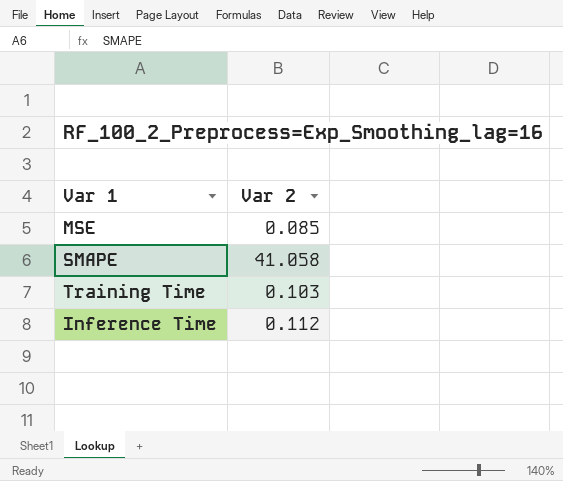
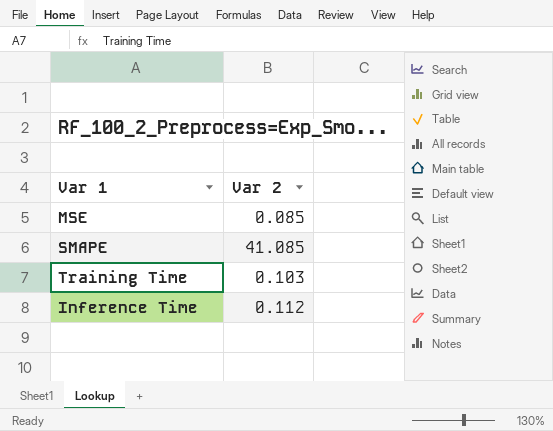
SMAPE | Var 2: 41.058 -> 41.085

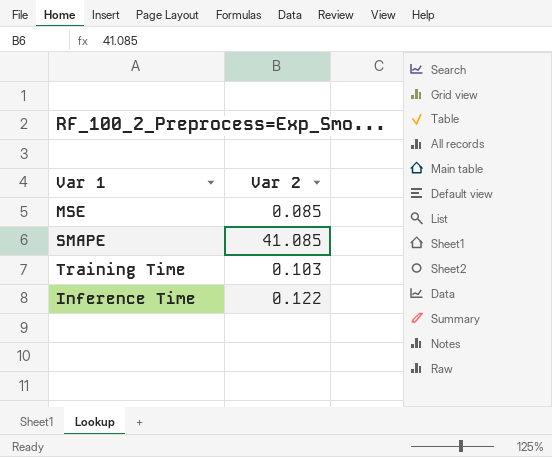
Inference Time | Var 2: 0.112 -> 0.122

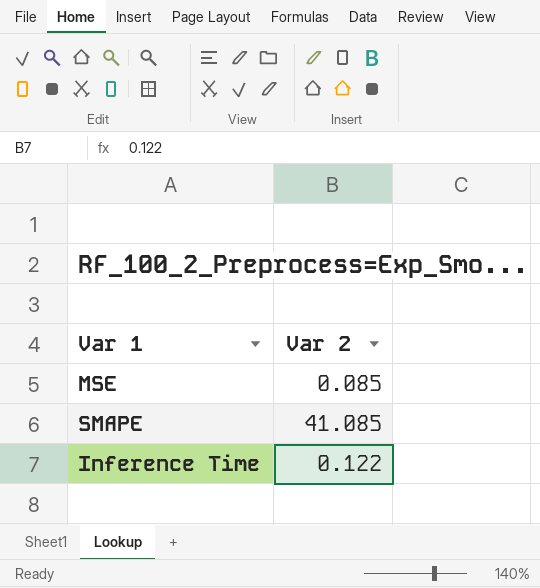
row Training Time: 0.103 -> none

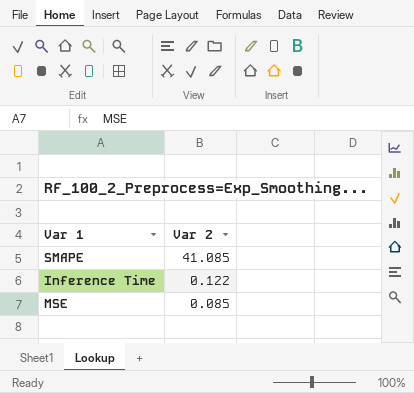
row order: none -> Var 2 descending

